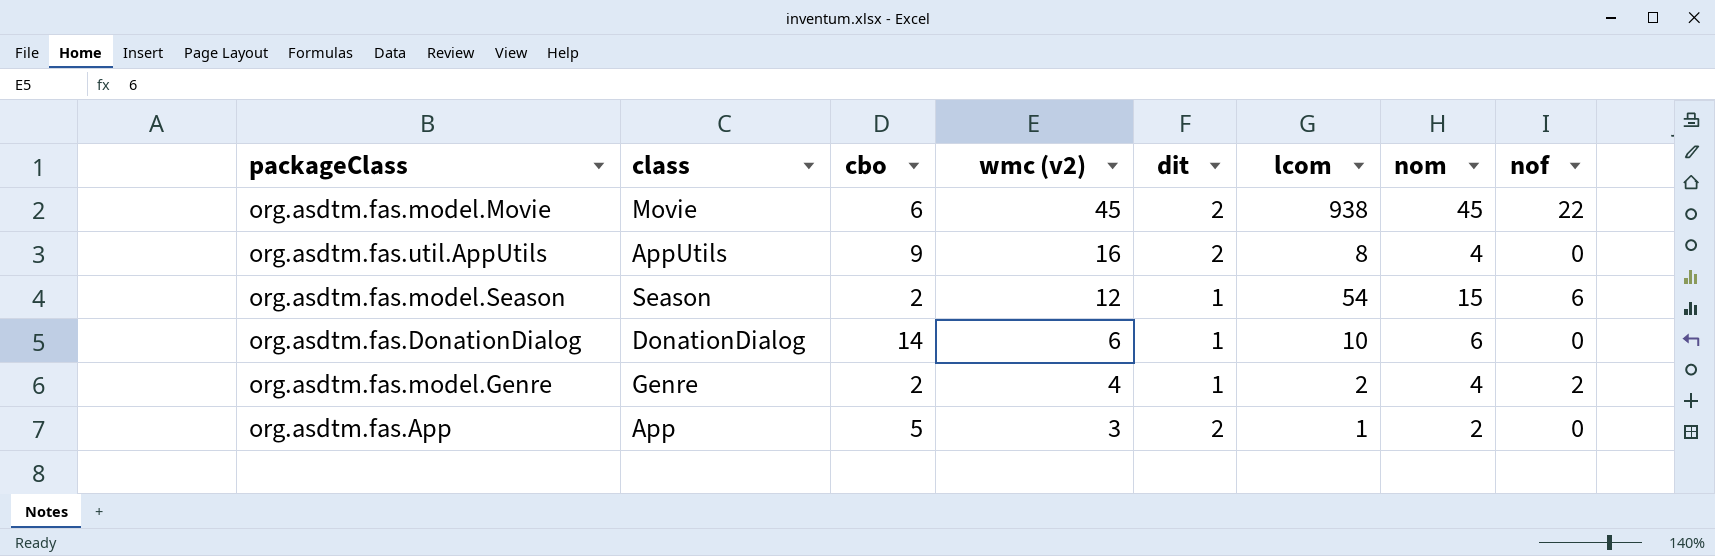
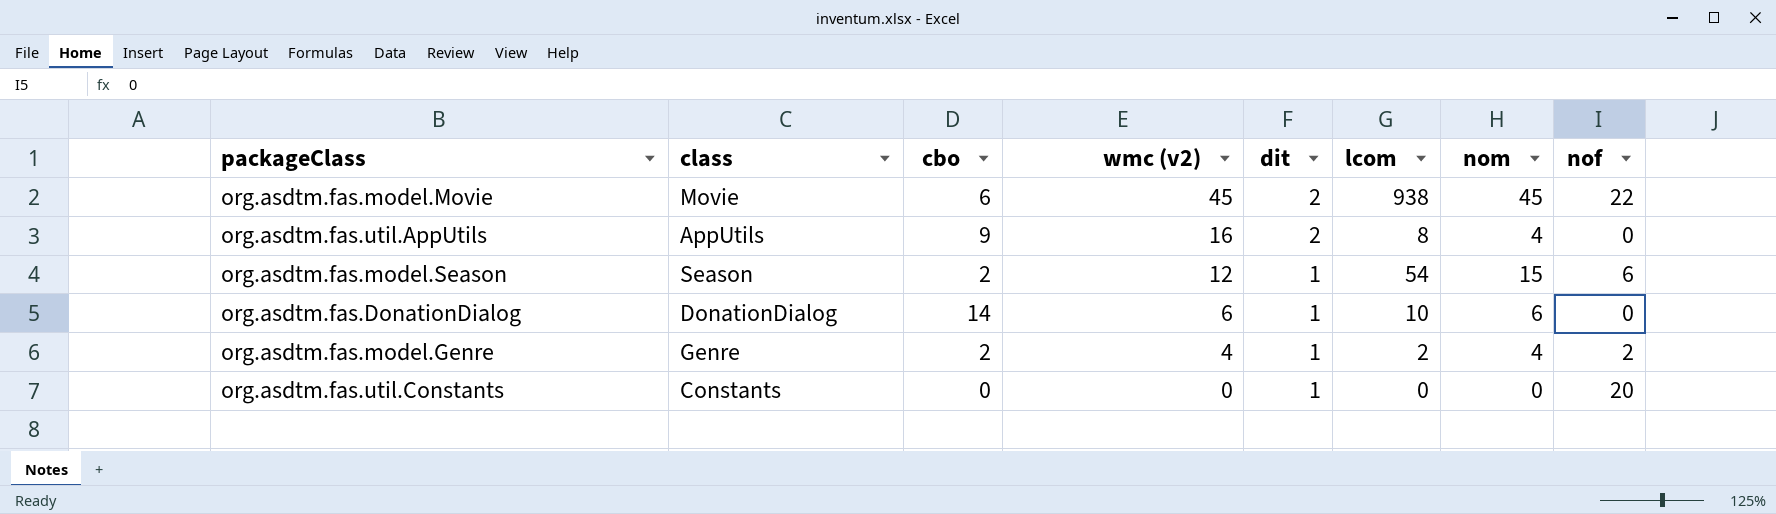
row org.asdtm.fas.App: App | 5 | 3 | 2 | 1 | 2 | 0 -> none
row org.asdtm.fas.util.Constants: none -> Constants | 0 | 0 | 1 | 0 | 0 | 20

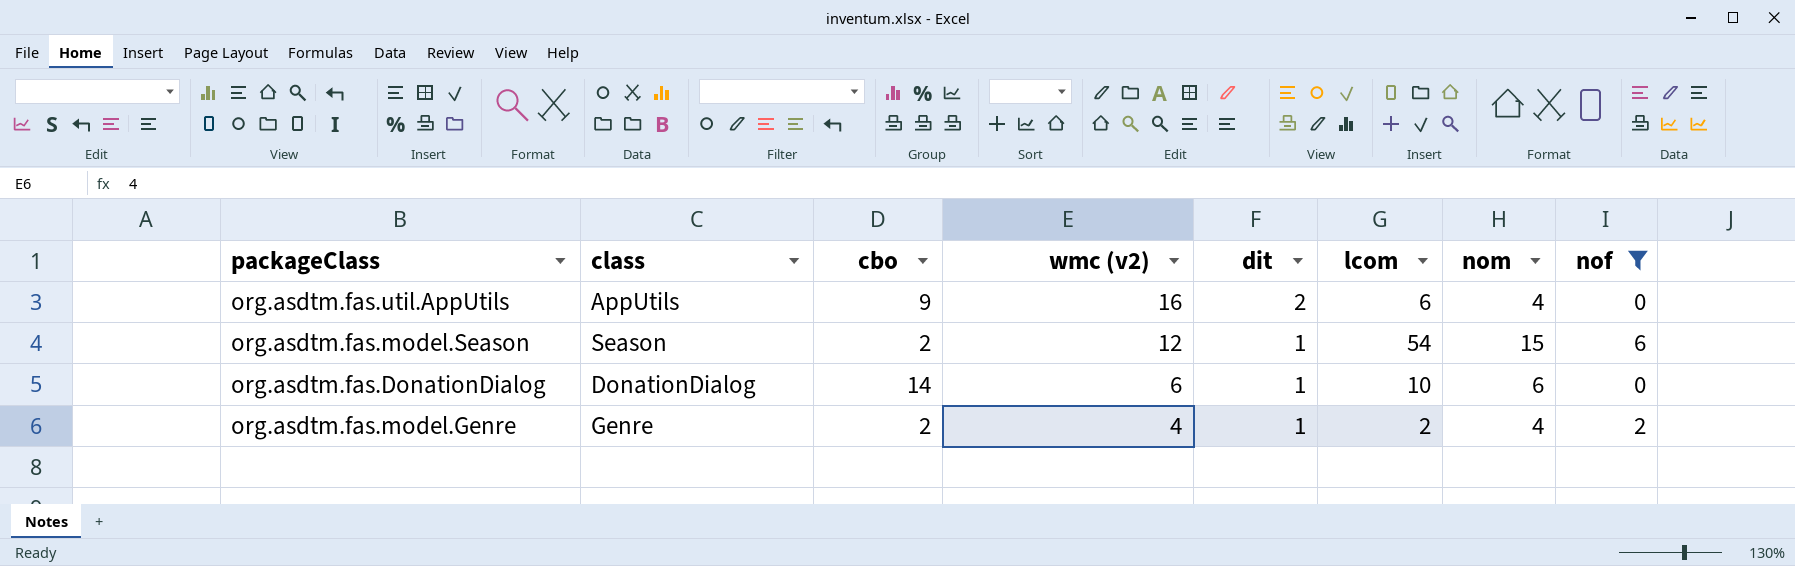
filter: none -> nof <= 6
org.asdtm.fas.util.AppUtils | lcom: 8 -> 6

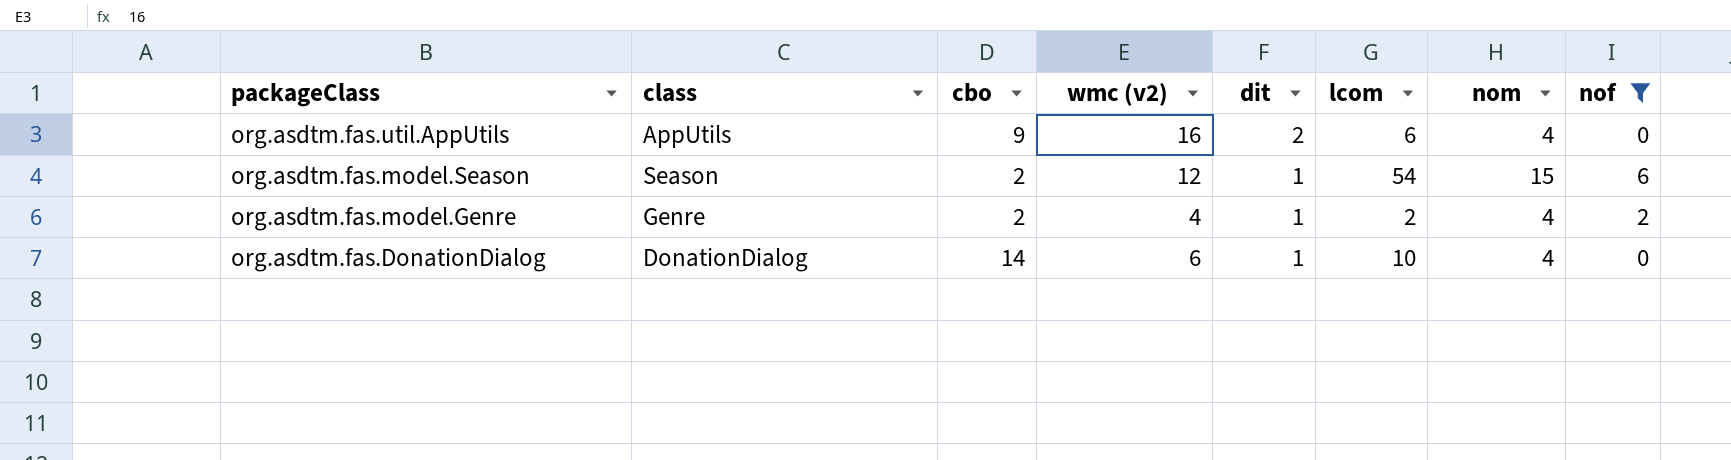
row order: wmc (v2) descending -> packageClass descending
org.asdtm.fas.DonationDialog | nom: 6 -> 4

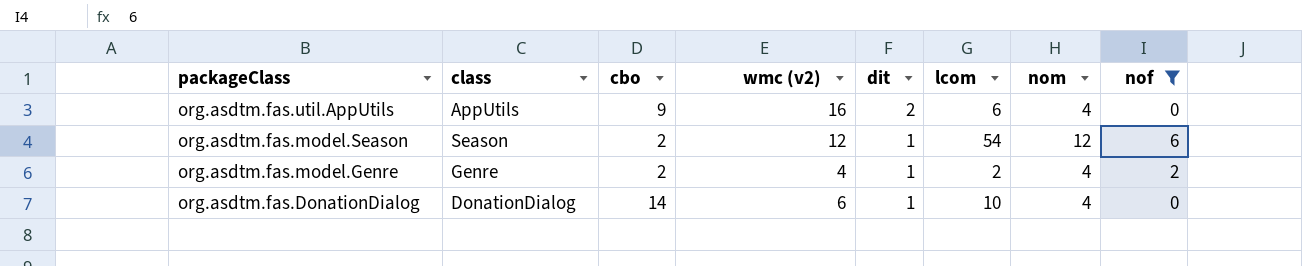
org.asdtm.fas.model.Season | nom: 15 -> 12

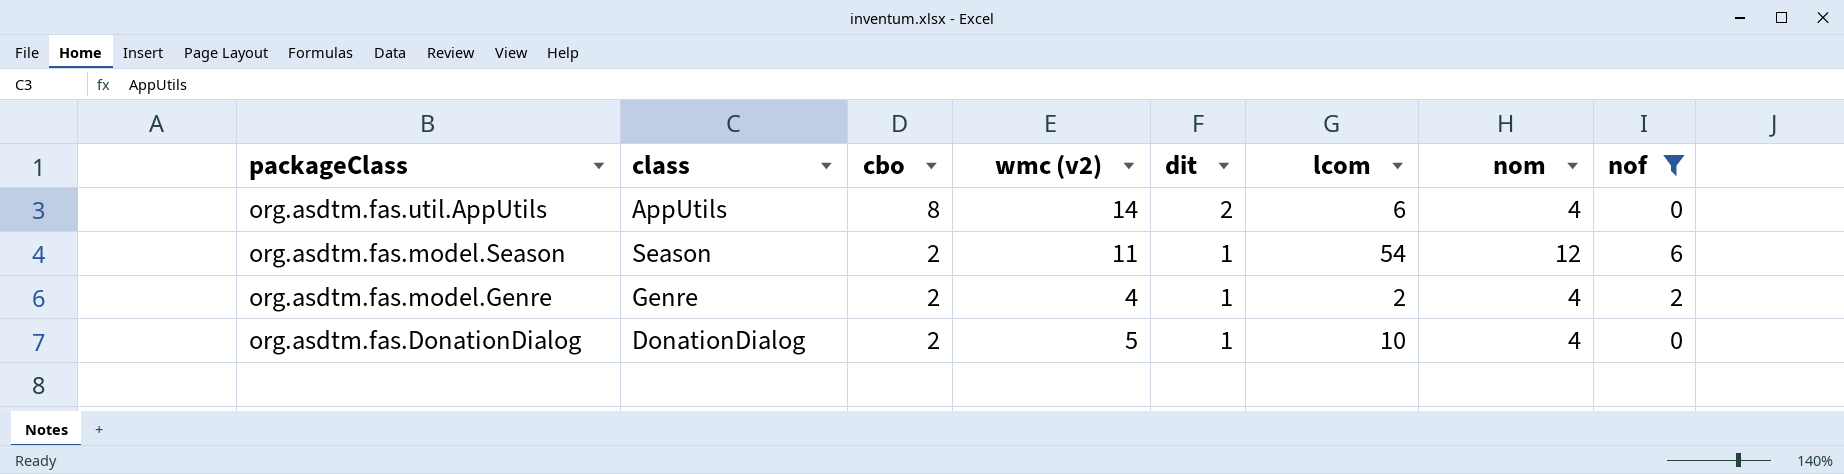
org.asdtm.fas.util.AppUtils | cbo: 9 -> 8
org.asdtm.fas.util.AppUtils | wmc (v2): 16 -> 14
org.asdtm.fas.model.Season | wmc (v2): 12 -> 11
org.asdtm.fas.DonationDialog | cbo: 14 -> 2
org.asdtm.fas.DonationDialog | wmc (v2): 6 -> 5

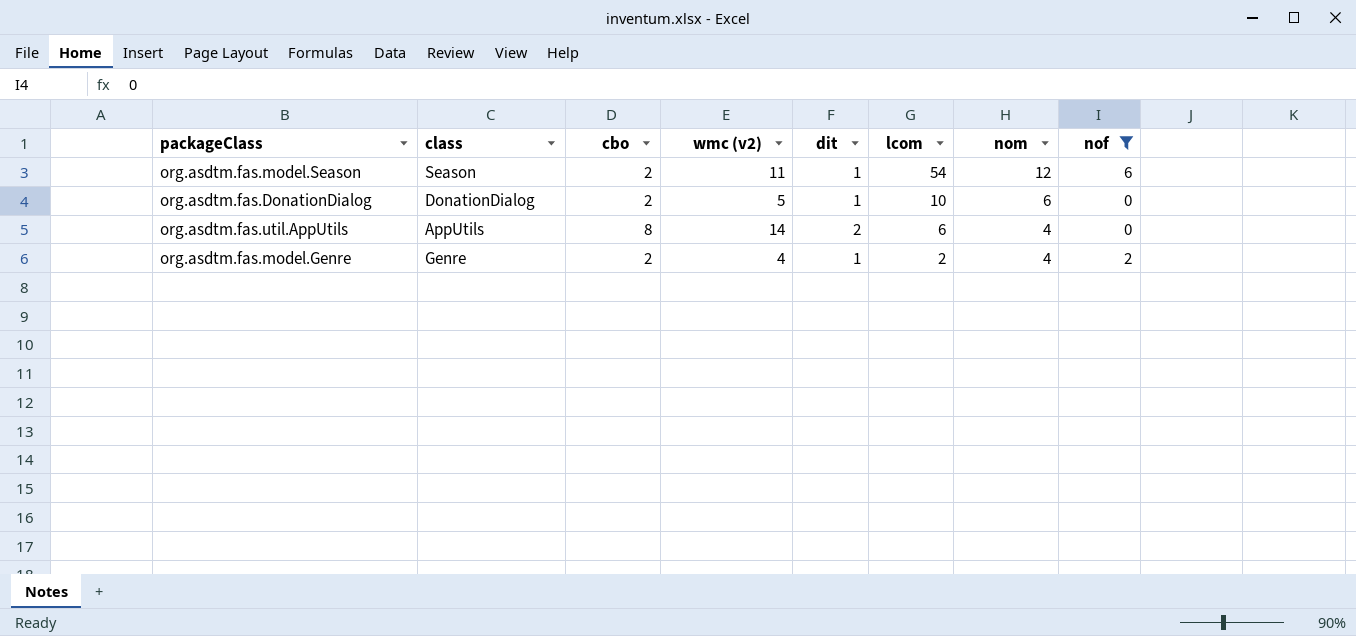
row order: packageClass descending -> lcom descending
org.asdtm.fas.DonationDialog | nom: 4 -> 6

